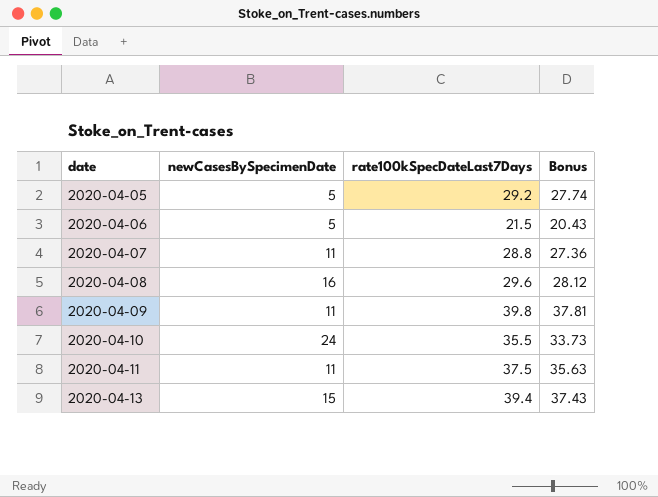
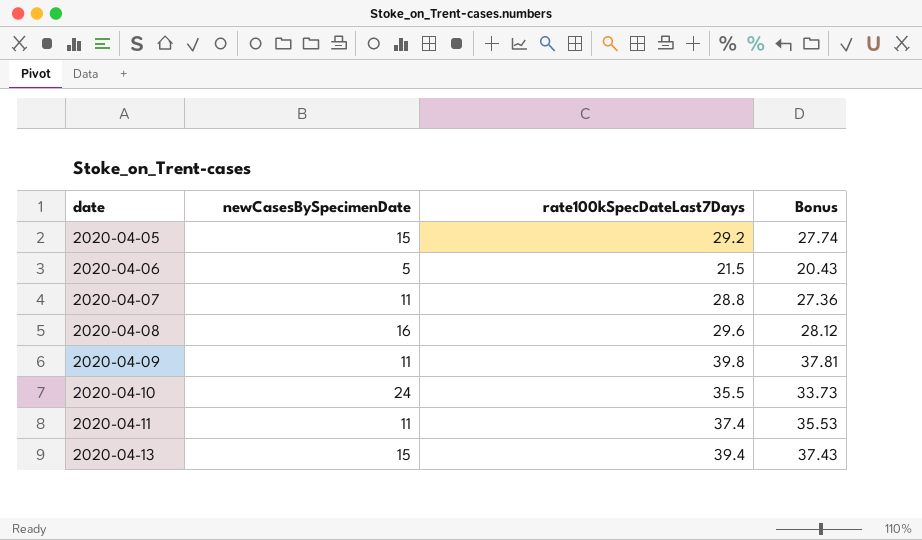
2020-04-05 | newCasesBySpecimenDate: 5 -> 15
2020-04-11 | rate100kSpecDateLast7Days: 37.5 -> 37.4
2020-04-11 | Bonus: 35.63 -> 35.53

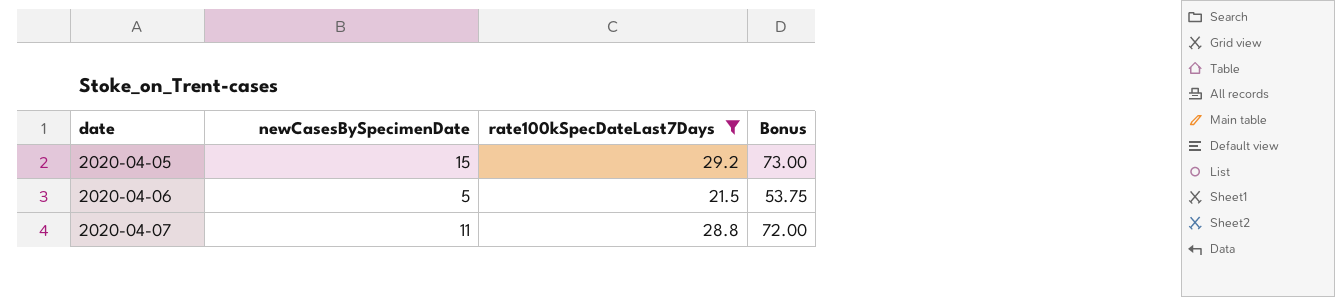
filter: none -> rate100kSpecDateLast7Days <= 29.2
column Bonus | formula: [rate100kSpecDateLast7Days] * 0.95 -> [rate100kSpecDateLast7Days] * 2.5

